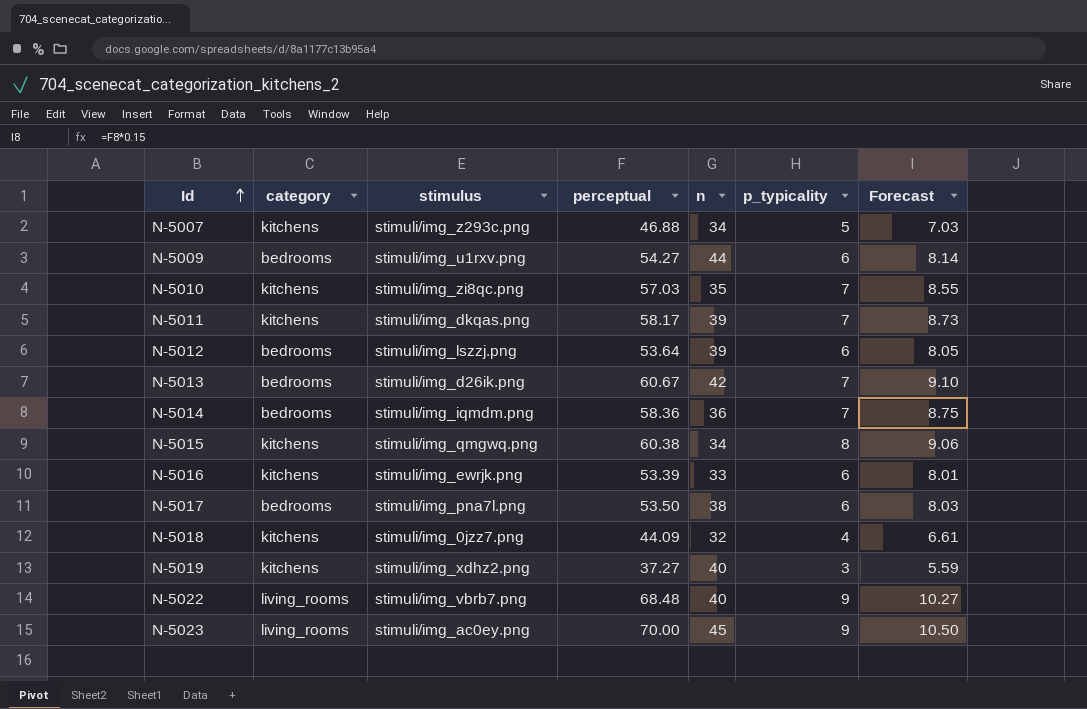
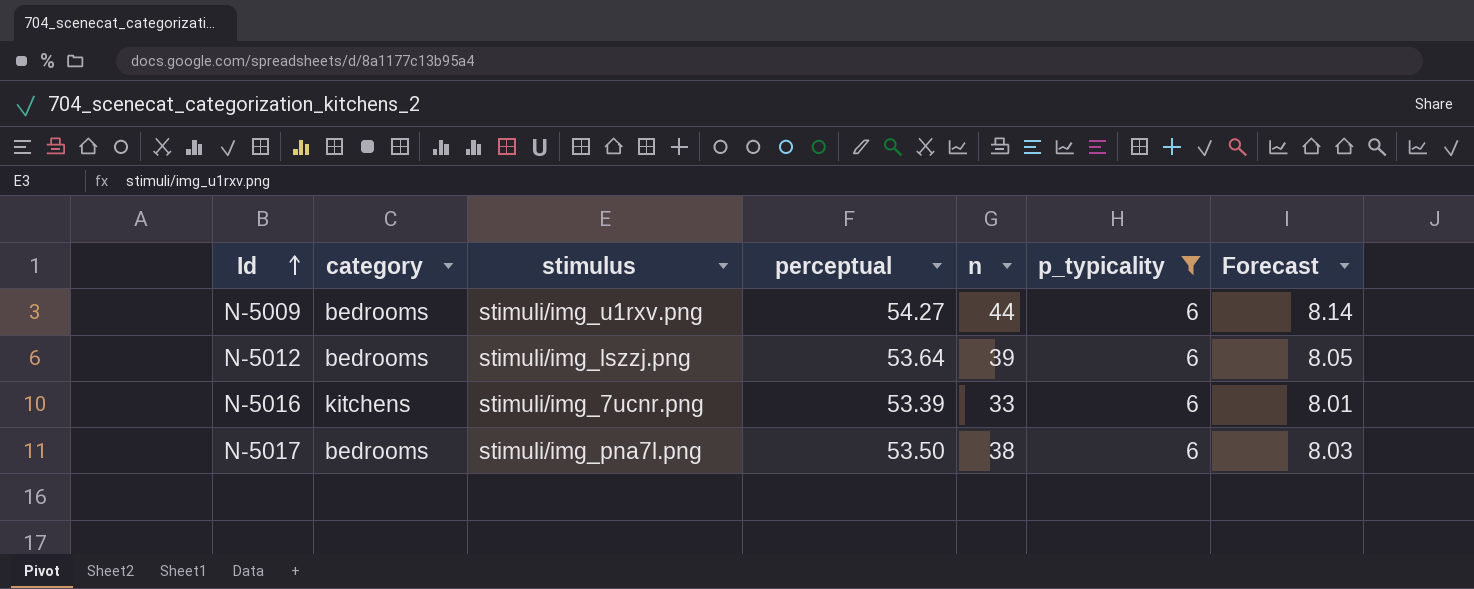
filter: none -> p_typicality = 6
N-5016 | stimulus: stimuli/img_ewrjk.png -> stimuli/img_7ucnr.png

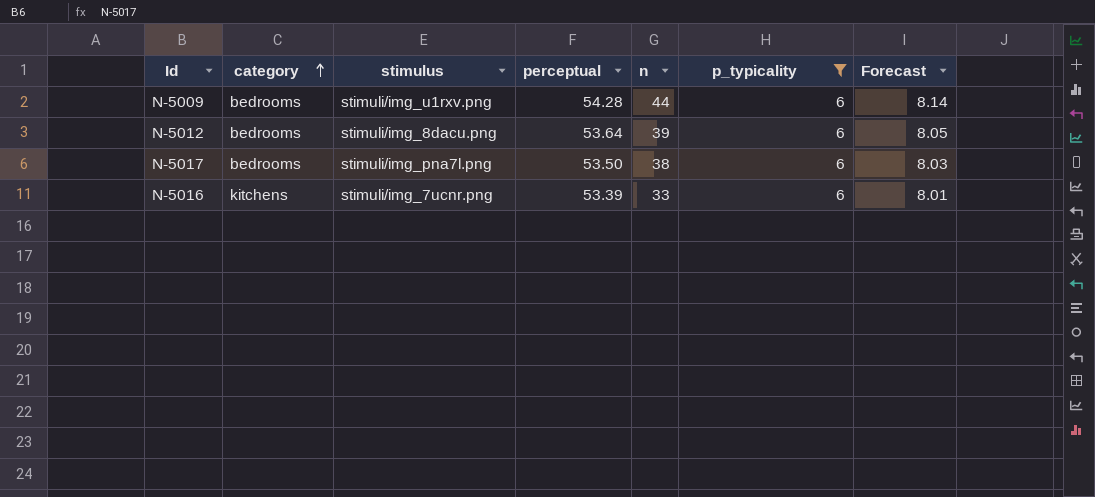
row order: Id ascending -> category ascending
N-5009 | perceptual: 54.27 -> 54.28
N-5012 | stimulus: stimuli/img_lszzj.png -> stimuli/img_8dacu.png

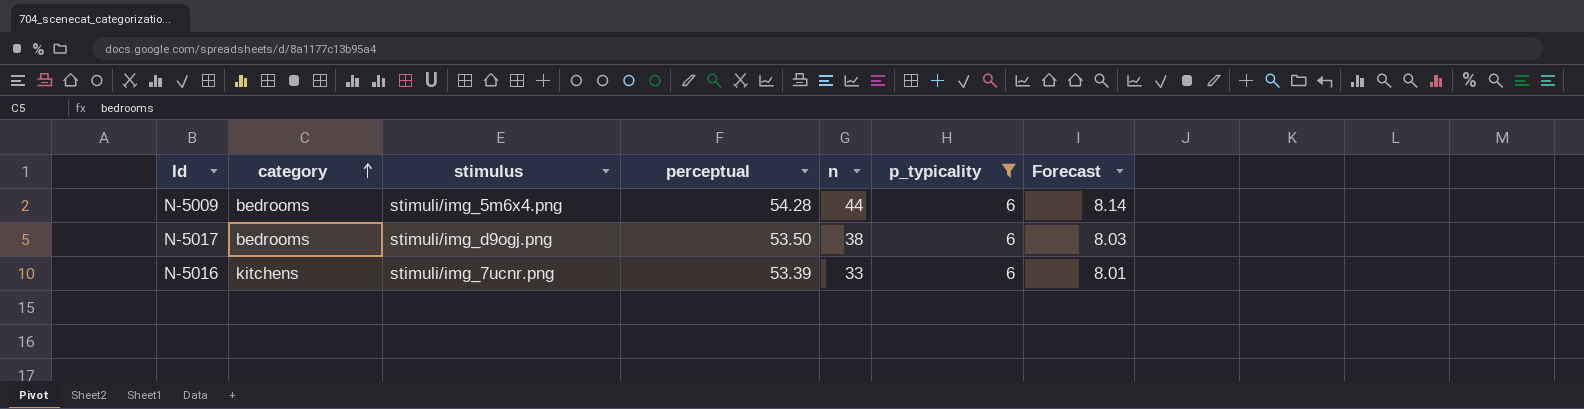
row N-5012: bedrooms | stimuli/img_8dacu.png | 53.64 | 39 | 6 | 8.05 -> none
N-5009 | stimulus: stimuli/img_u1rxv.png -> stimuli/img_5m6x4.png
N-5017 | stimulus: stimuli/img_pna7l.png -> stimuli/img_d9ogj.png

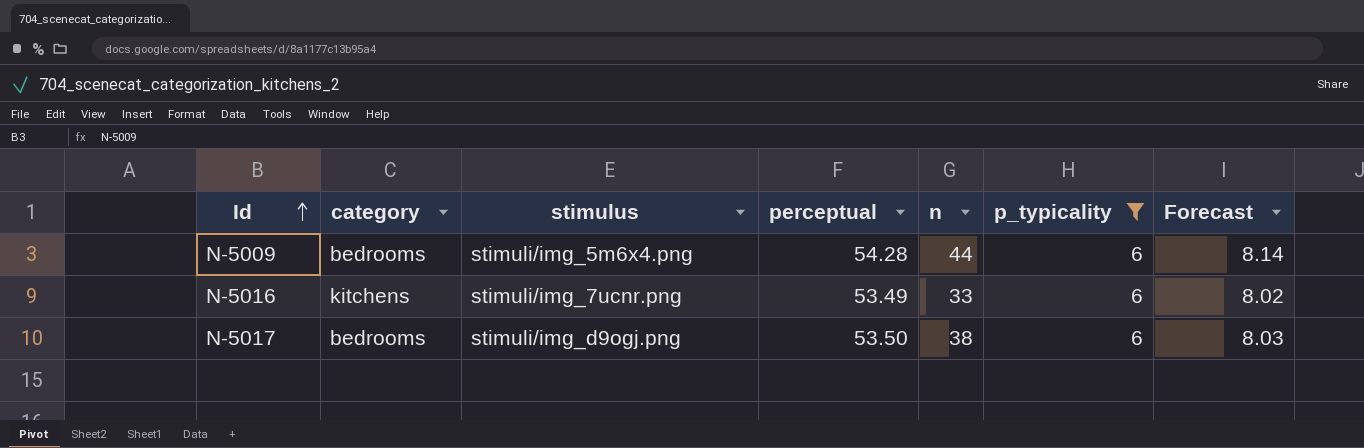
row order: category ascending -> Id ascending
N-5016 | perceptual: 53.39 -> 53.49
N-5016 | Forecast: 8.01 -> 8.02

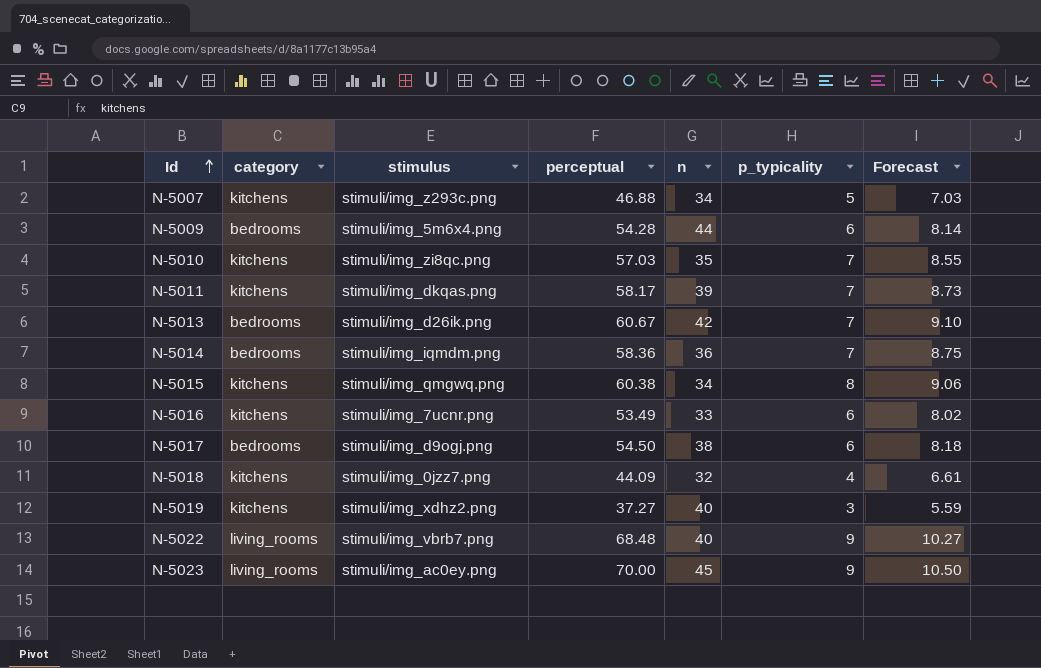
filter: p_typicality = 6 -> none
N-5017 | perceptual: 53.50 -> 54.50
N-5017 | Forecast: 8.03 -> 8.18

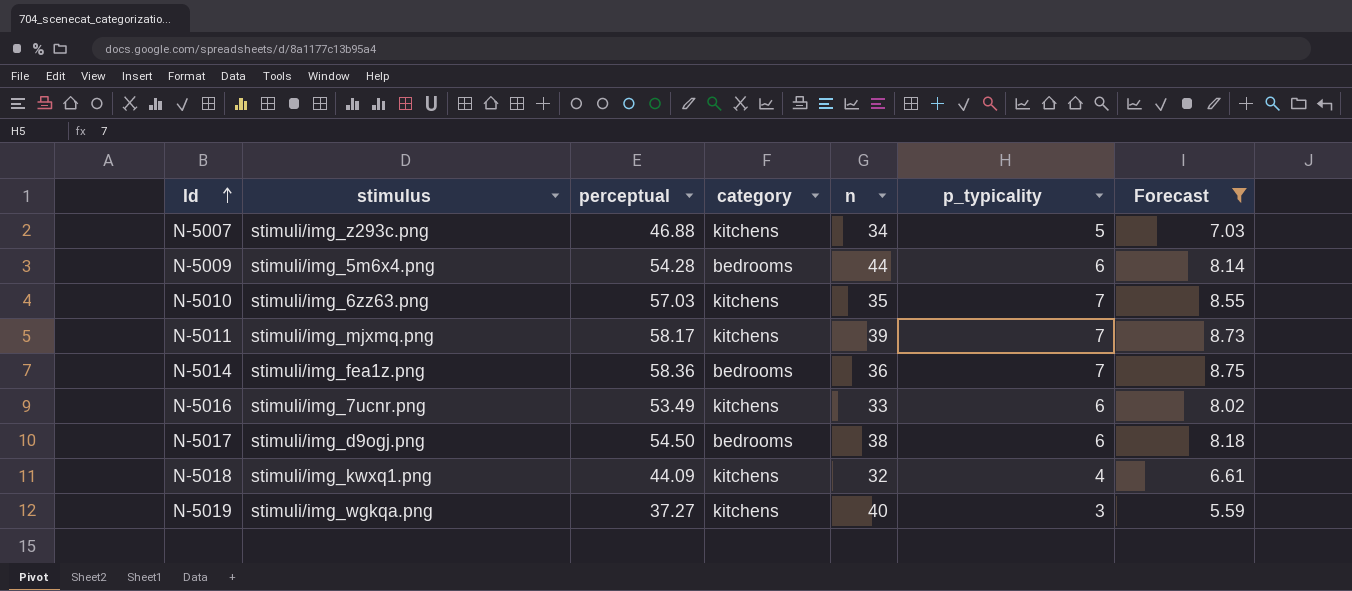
filter: none -> Forecast <= 8.75
column category | position: 2 -> 4
N-5010 | stimulus: stimuli/img_zi8qc.png -> stimuli/img_6zz63.png
N-5011 | stimulus: stimuli/img_dkqas.png -> stimuli/img_mjxmq.png
N-5014 | stimulus: stimuli/img_iqmdm.png -> stimuli/img_fea1z.png
N-5018 | stimulus: stimuli/img_0jzz7.png -> stimuli/img_kwxq1.png
N-5019 | stimulus: stimuli/img_xdhz2.png -> stimuli/img_wgkqa.png

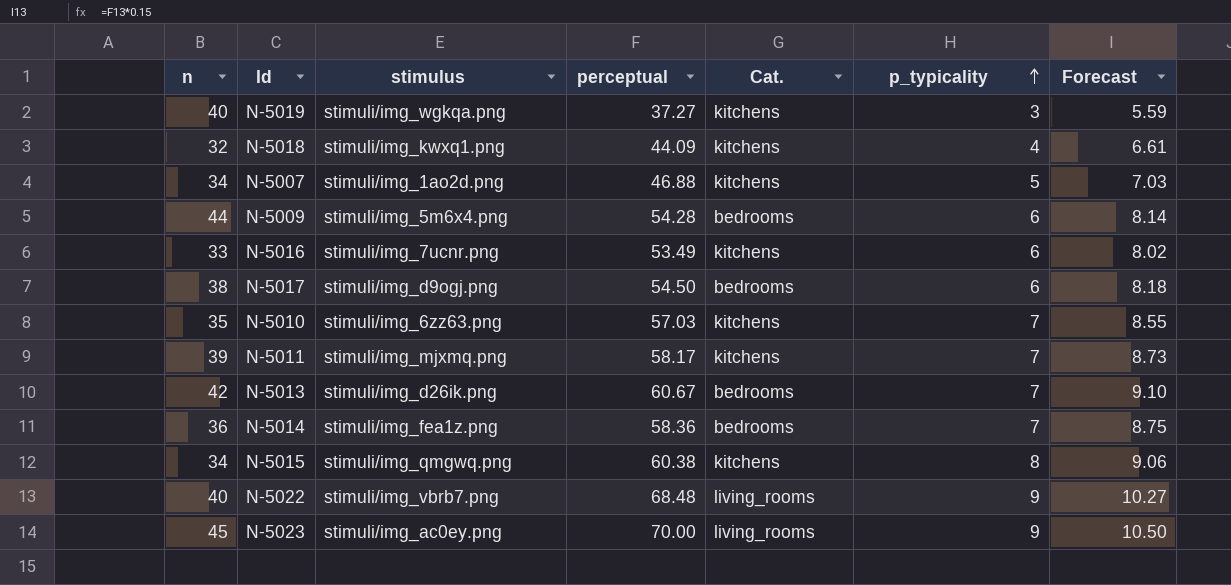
filter: Forecast <= 8.75 -> none
row order: Id ascending -> p_typicality ascending
column n | position: 5 -> 1
column name: category -> Cat.
N-5007 | stimulus: stimuli/img_z293c.png -> stimuli/img_1ao2d.png

